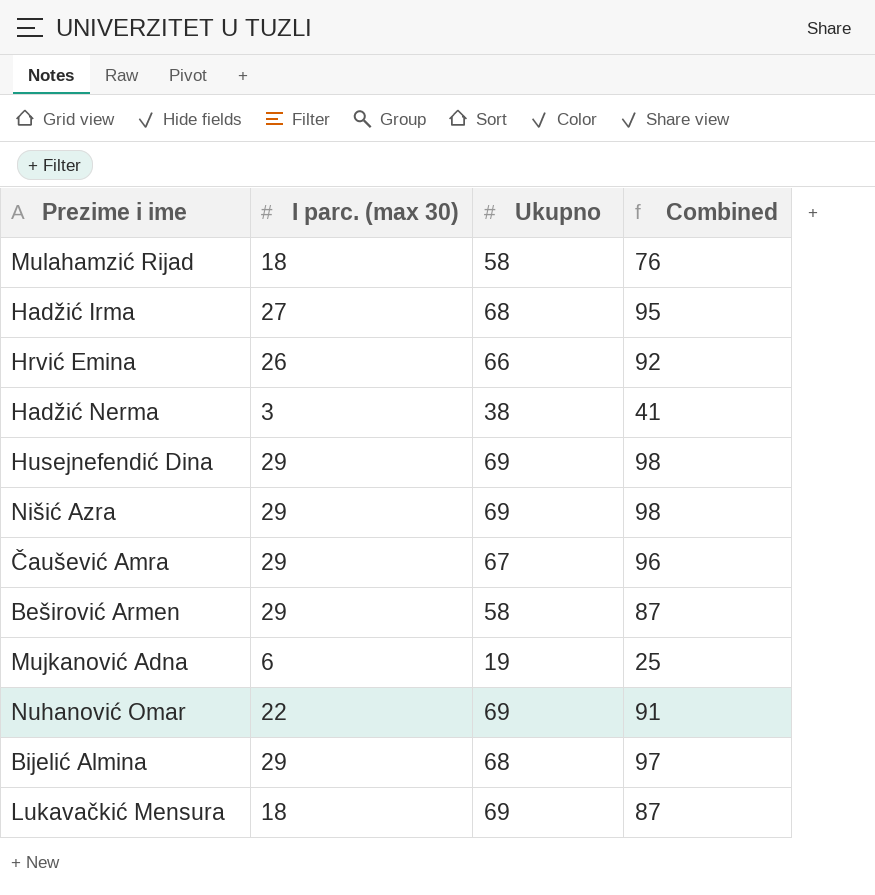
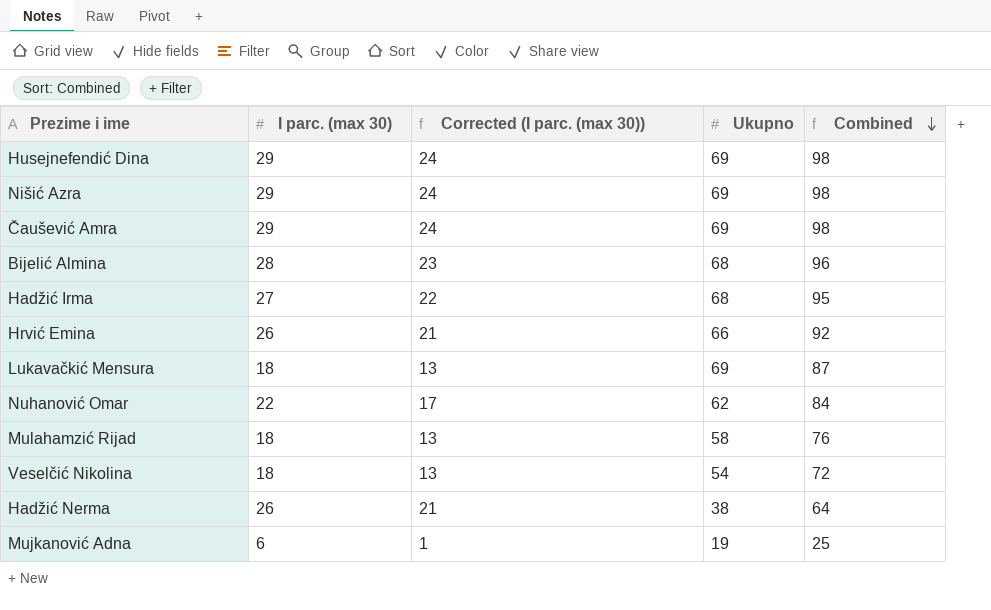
row order: none -> Combined descending
column Corrected (I parc. (max 30)) | formula: none -> [I parc. (max 30)] - 5
row Beširović Armen: 29 | 58 | 87 -> none
Čaušević Amra | Ukupno: 67 -> 69
Čaušević Amra | Combined: 96 -> 98
Bijelić Almina | I parc. (max 30): 29 -> 28
Bijelić Almina | Combined: 97 -> 96
Nuhanović Omar | Ukupno: 69 -> 62
Nuhanović Omar | Combined: 91 -> 84
row Veselčić Nikolina: none -> 18 | 13 | 54 | 72
Hadžić Nerma | I parc. (max 30): 3 -> 26
Hadžić Nerma | Combined: 41 -> 64

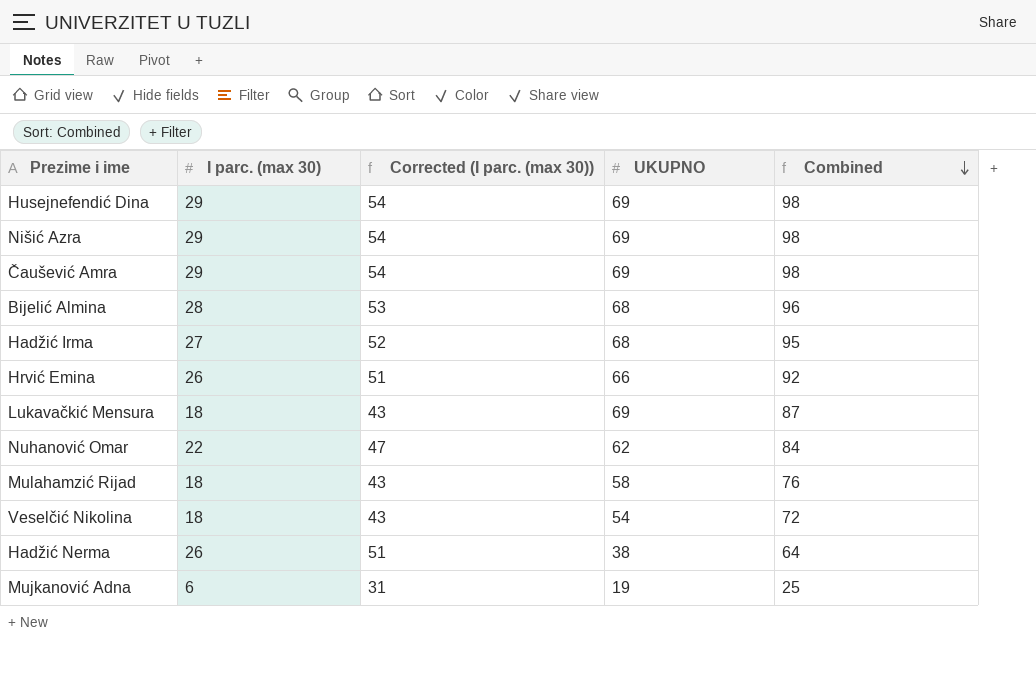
column Corrected (I parc. (max 30)) | formula: [I parc. (max 30)] - 5 -> [I parc. (max 30)] + 25
column name: Ukupno -> UKUPNO

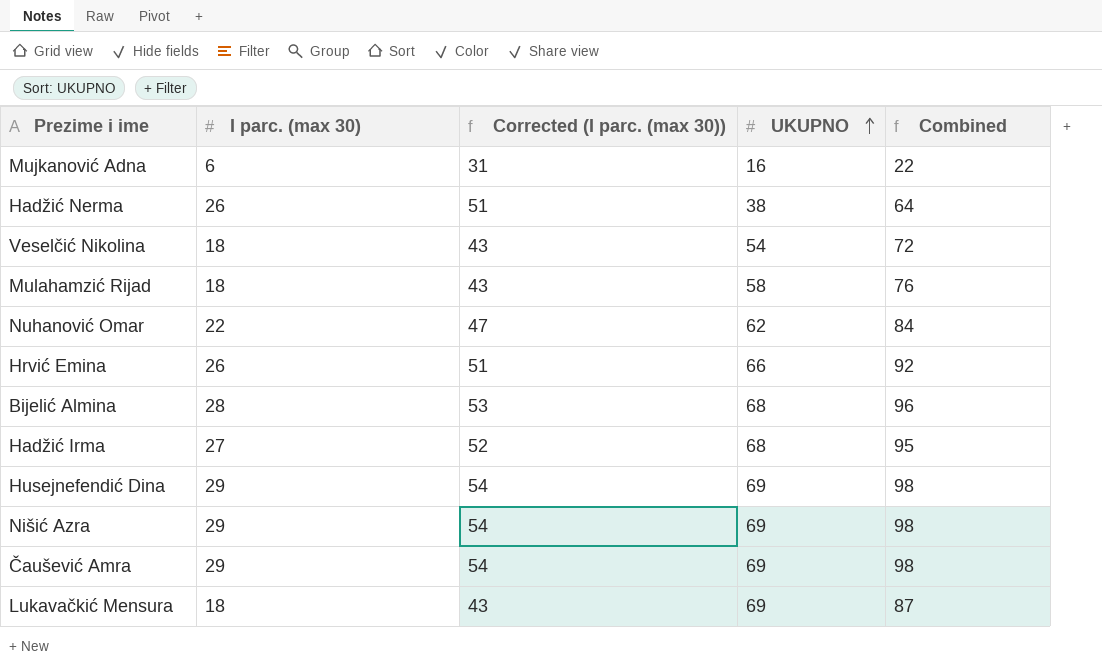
row order: Combined descending -> UKUPNO ascending
Mujkanović Adna | UKUPNO: 19 -> 16
Mujkanović Adna | Combined: 25 -> 22

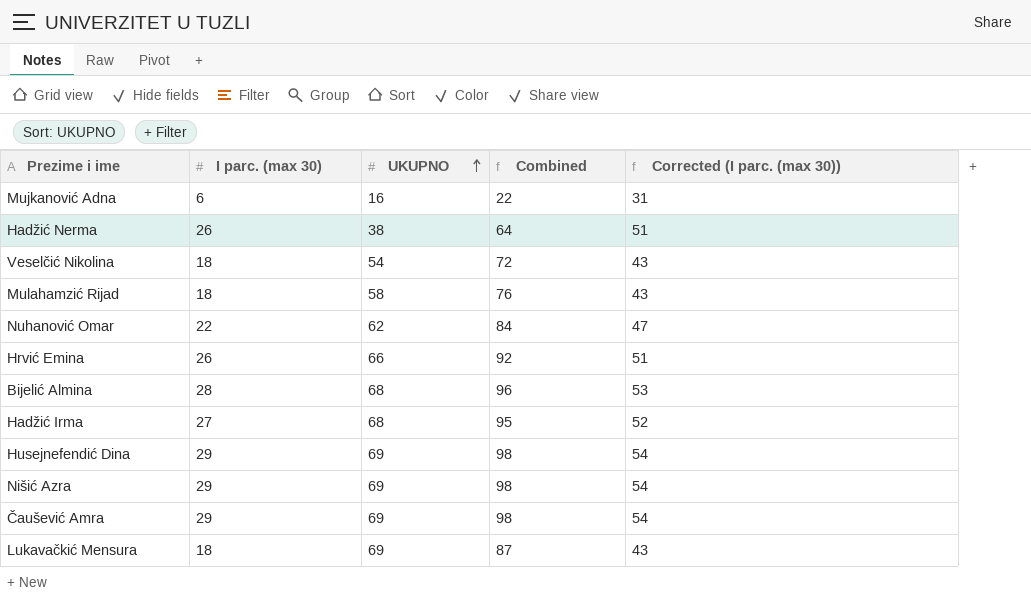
column Corrected (I parc. (max 30)) | position: 3 -> 5

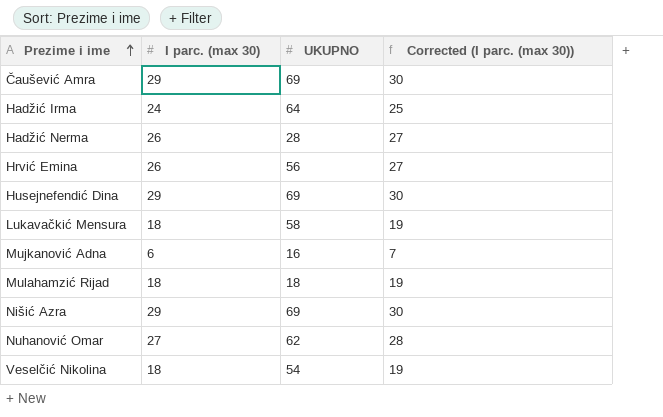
row order: UKUPNO ascending -> Prezime i ime ascending
column Combined | formula: [I parc. (max 30)] + [UKUPNO] -> none
column Corrected (I parc. (max 30)) | formula: [I parc. (max 30)] + 25 -> [I parc. (max 30)] + 1
row Bijelić Almina: 28 | 68 | 96 | 53 -> none
Hadžić Irma | I parc. (max 30): 27 -> 24
Hadžić Irma | UKUPNO: 68 -> 64
Hadžić Nerma | UKUPNO: 38 -> 28
Hrvić Emina | UKUPNO: 66 -> 56
Lukavačkić Mensura | UKUPNO: 69 -> 58
Mulahamzić Rijad | UKUPNO: 58 -> 18
Nuhanović Omar | I parc. (max 30): 22 -> 27

